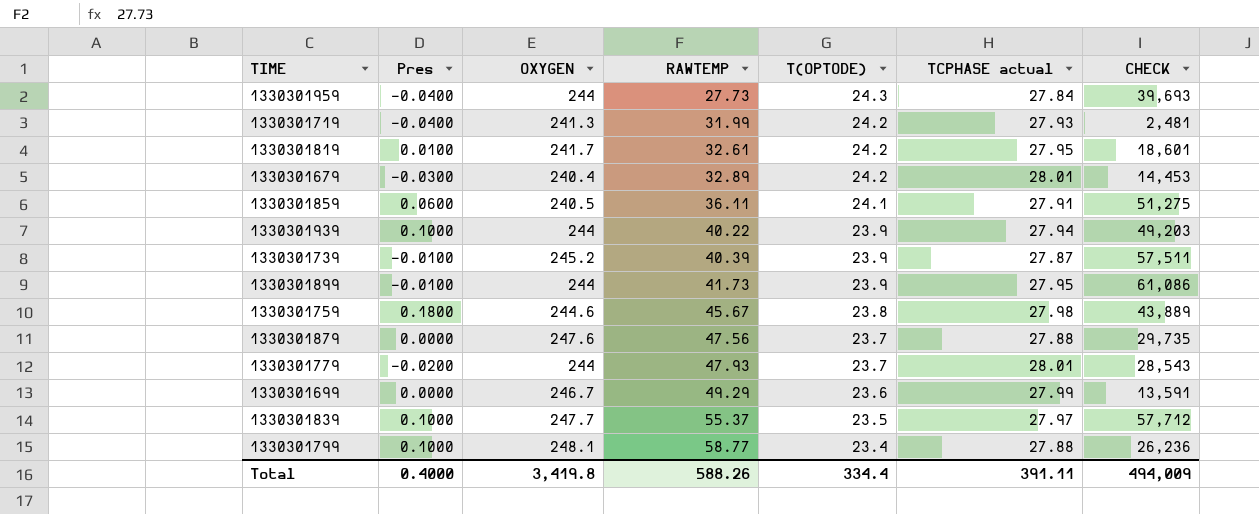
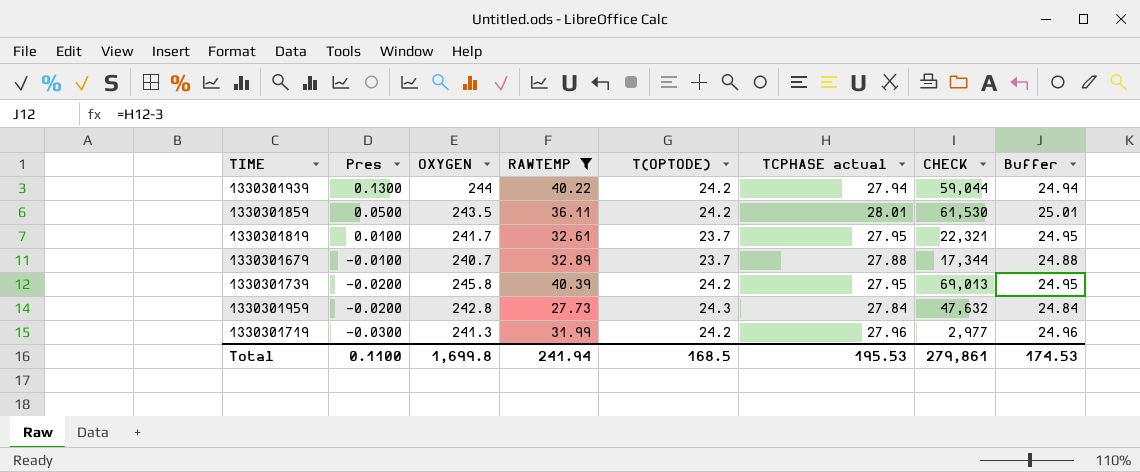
filter: none -> RAWTEMP <= 40.39
row order: RAWTEMP ascending -> Pres descending
column Buffer | formula: none -> [TCPHASE actual] - 3
1330301939 | Pres: 0.1000 -> 0.1300
1330301939 | T(OPTODE): 23.9 -> 24.2
1330301939 | CHECK: 49,203 -> 59,044
1330301859 | Pres: 0.0600 -> 0.0500
1330301859 | OXYGEN: 240.5 -> 243.5
1330301859 | T(OPTODE): 24.1 -> 24.2
1330301859 | TCPHASE actual: 27.91 -> 28.01
1330301859 | CHECK: 51,275 -> 61,530
1330301819 | T(OPTODE): 24.2 -> 23.7
1330301819 | CHECK: 18,601 -> 22,321
1330301679 | Pres: -0.0300 -> -0.0100
1330301679 | OXYGEN: 240.4 -> 240.7
1330301679 | T(OPTODE): 24.2 -> 23.7
1330301679 | TCPHASE actual: 28.01 -> 27.88
1330301679 | CHECK: 14,453 -> 17,344
1330301739 | Pres: -0.0100 -> -0.0200
1330301739 | OXYGEN: 245.2 -> 245.8
1330301739 | T(OPTODE): 23.9 -> 24.2
1330301739 | TCPHASE actual: 27.87 -> 27.95
1330301739 | CHECK: 57,511 -> 69,013
1330301959 | Pres: -0.0400 -> -0.0200
1330301959 | OXYGEN: 244 -> 242.8
1330301959 | CHECK: 39,693 -> 47,632
1330301719 | Pres: -0.0400 -> -0.0300
1330301719 | TCPHASE actual: 27.93 -> 27.96
1330301719 | CHECK: 2,481 -> 2,977
Total | Pres: 0.4000 -> 0.1100
Total | OXYGEN: 3,419.8 -> 1,699.8
Total | RAWTEMP: 588.26 -> 241.94
Total | T(OPTODE): 334.4 -> 168.5
Total | TCPHASE actual: 391.11 -> 195.53
Total | CHECK: 494,009 -> 279,861

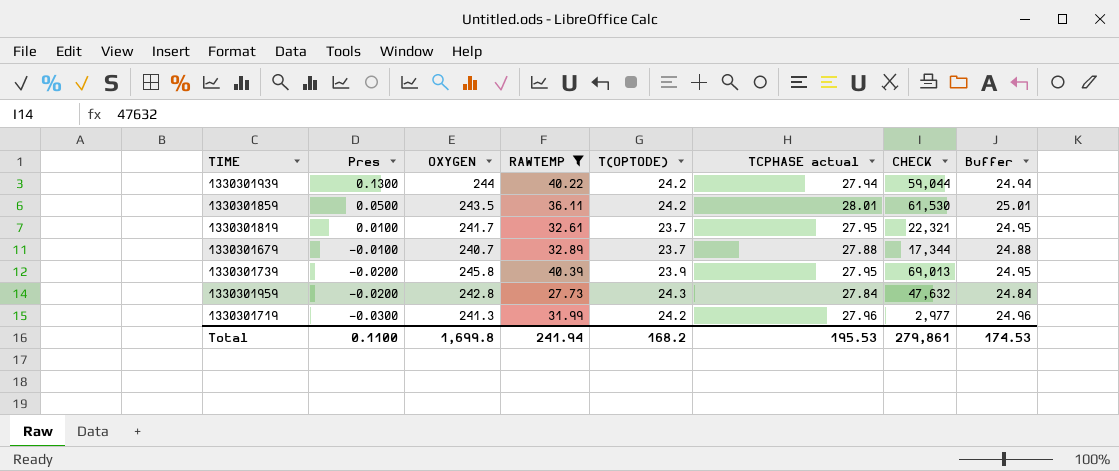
1330301739 | T(OPTODE): 24.2 -> 23.9
Total | T(OPTODE): 168.5 -> 168.2

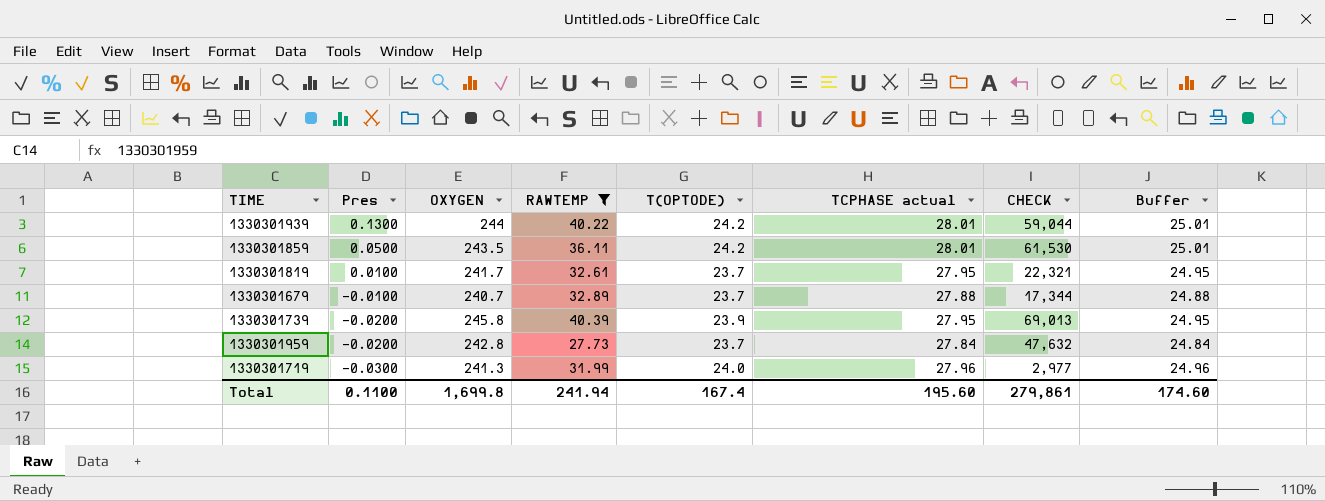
1330301939 | TCPHASE actual: 27.94 -> 28.01
1330301939 | Buffer: 24.94 -> 25.01
1330301959 | T(OPTODE): 24.3 -> 23.7
1330301719 | T(OPTODE): 24.2 -> 24.0
Total | T(OPTODE): 168.2 -> 167.4
Total | TCPHASE actual: 195.53 -> 195.60
Total | Buffer: 174.53 -> 174.60

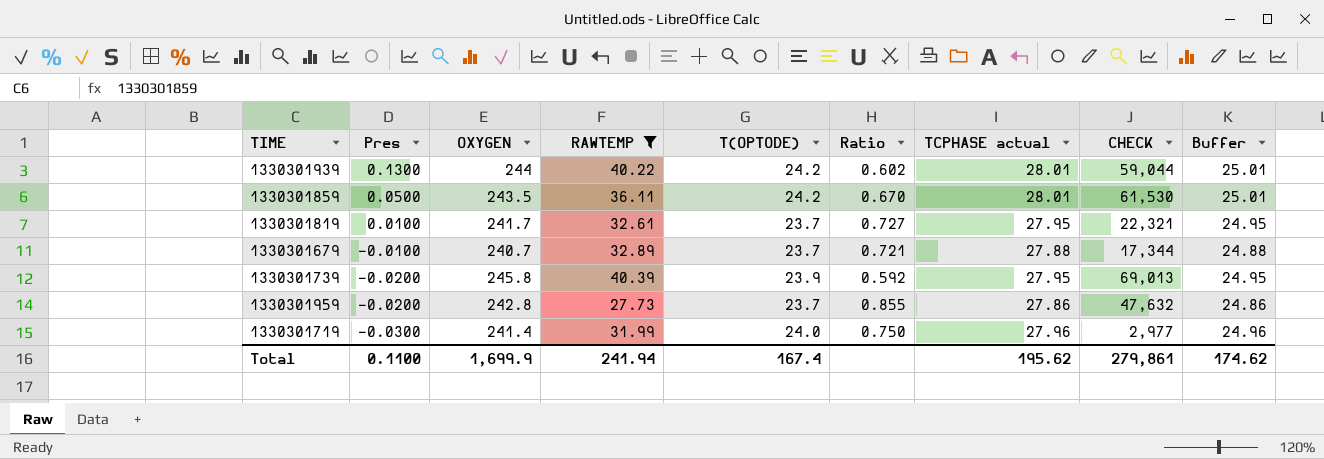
column Ratio | formula: none -> [T(OPTODE)] / [RAWTEMP]
1330301959 | TCPHASE actual: 27.84 -> 27.86
1330301959 | Buffer: 24.84 -> 24.86
1330301719 | OXYGEN: 241.3 -> 241.4
Total | OXYGEN: 1,699.8 -> 1,699.9
Total | TCPHASE actual: 195.60 -> 195.62
Total | Buffer: 174.60 -> 174.62

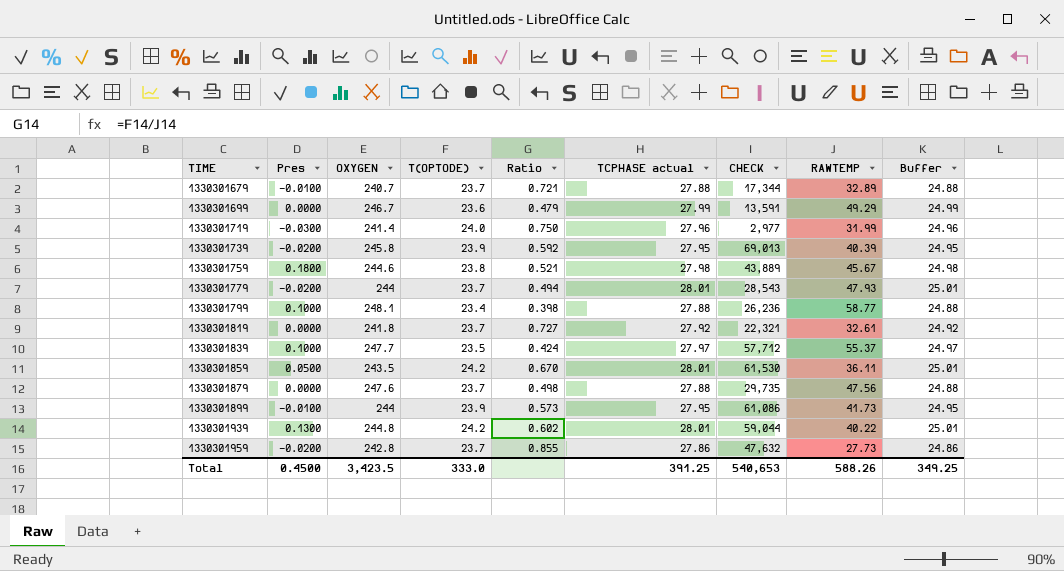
filter: RAWTEMP <= 40.39 -> none
row order: Pres descending -> TIME ascending
column RAWTEMP | position: 4 -> 8
1330301819 | Pres: 0.0100 -> 0.0000
1330301819 | OXYGEN: 241.7 -> 241.8
1330301819 | TCPHASE actual: 27.95 -> 27.92
1330301819 | Buffer: 24.95 -> 24.92
1330301939 | OXYGEN: 244 -> 244.8
Total | Pres: 0.1100 -> 0.4500
Total | OXYGEN: 1,699.9 -> 3,423.5
Total | T(OPTODE): 167.4 -> 333.0
Total | TCPHASE actual: 195.62 -> 391.25
Total | CHECK: 279,861 -> 540,653
Total | RAWTEMP: 241.94 -> 588.26
Total | Buffer: 174.62 -> 349.25

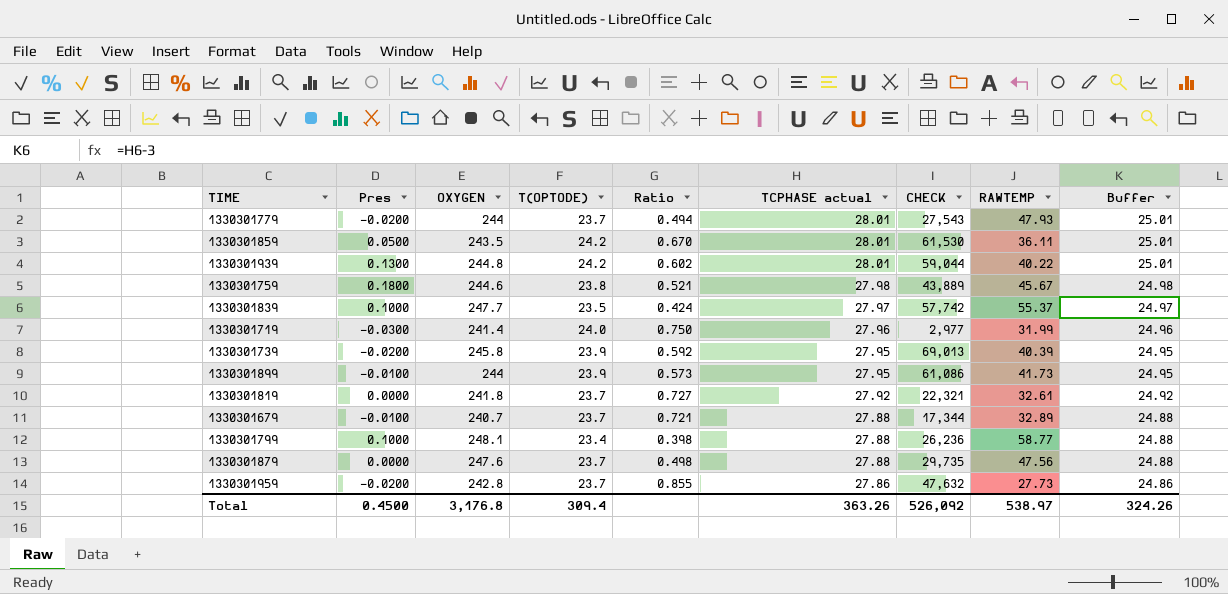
row order: TIME ascending -> TCPHASE actual descending
row 1330301699: 0.0000 | 246.7 | 23.6 | 0.479 | 27.99 | 13,591 | 49.29 | 24.99 -> none
1330301779 | CHECK: 28,543 -> 27,543
1330301839 | CHECK: 57,712 -> 57,742
Total | OXYGEN: 3,423.5 -> 3,176.8
Total | T(OPTODE): 333.0 -> 309.4
Total | TCPHASE actual: 391.25 -> 363.26
Total | CHECK: 540,653 -> 526,092
Total | RAWTEMP: 588.26 -> 538.97
Total | Buffer: 349.25 -> 324.26

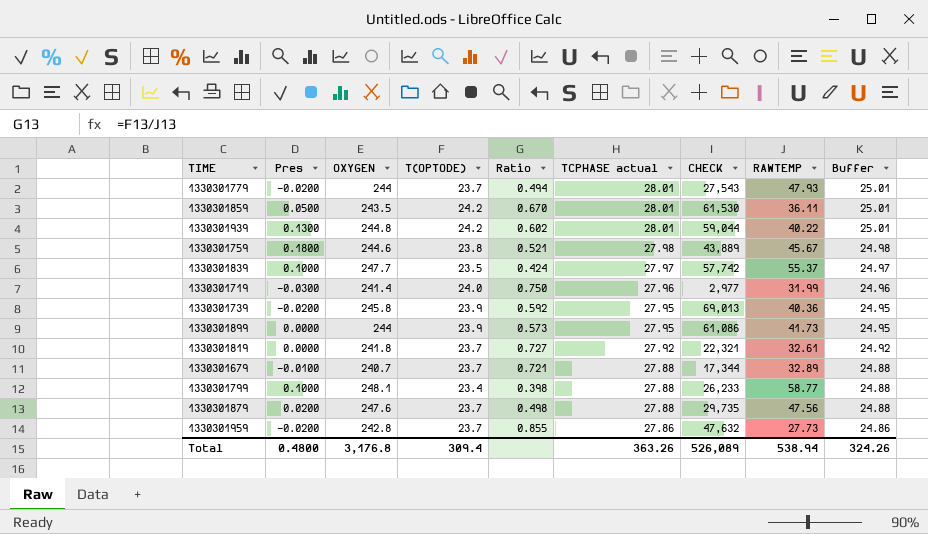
1330301739 | RAWTEMP: 40.39 -> 40.36
1330301899 | Pres: -0.0100 -> 0.0000
1330301799 | CHECK: 26,236 -> 26,233
1330301879 | Pres: 0.0000 -> 0.0200
Total | Pres: 0.4500 -> 0.4800
Total | CHECK: 526,092 -> 526,089
Total | RAWTEMP: 538.97 -> 538.94

